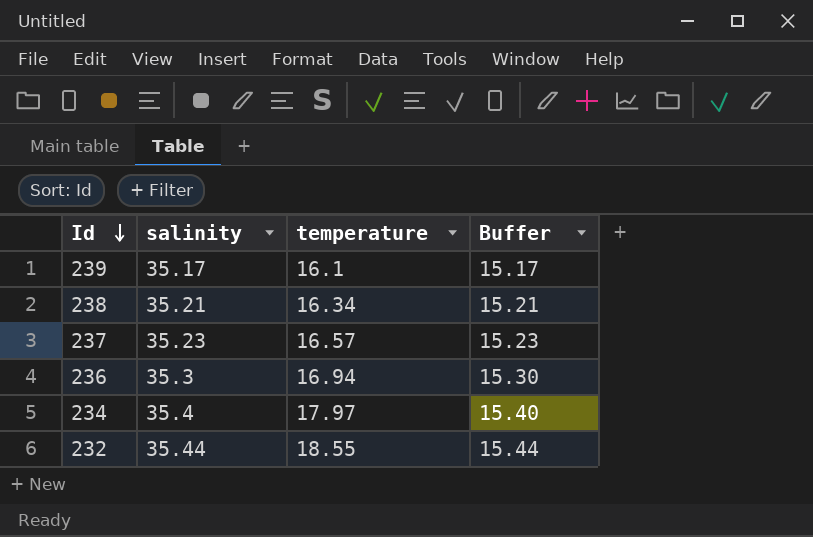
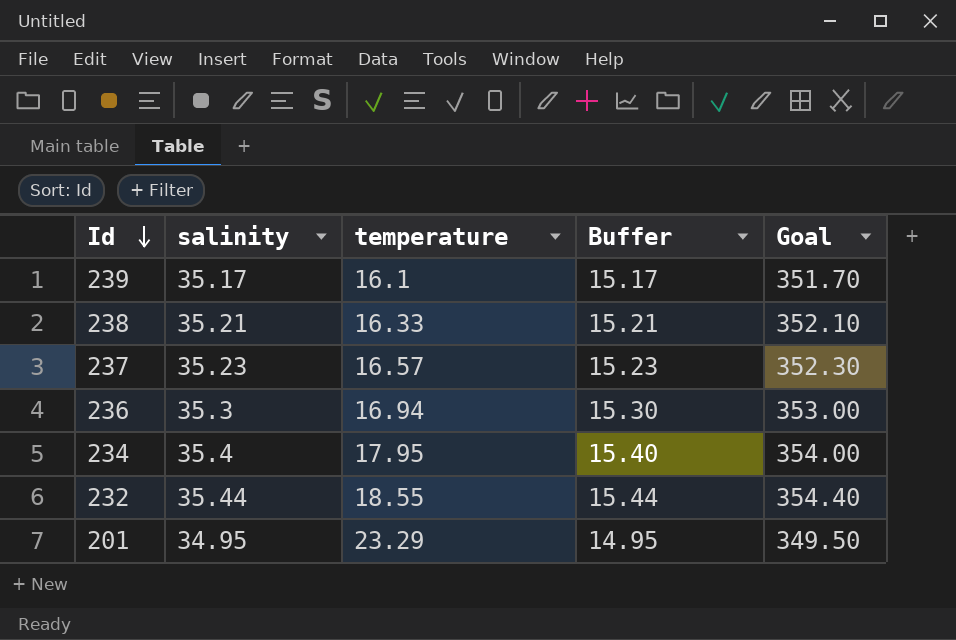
column Goal | formula: none -> [salinity] * 10
238 | temperature: 16.34 -> 16.33
234 | temperature: 17.97 -> 17.95
row 201: none -> 34.95 | 23.29 | 14.95 | 349.50

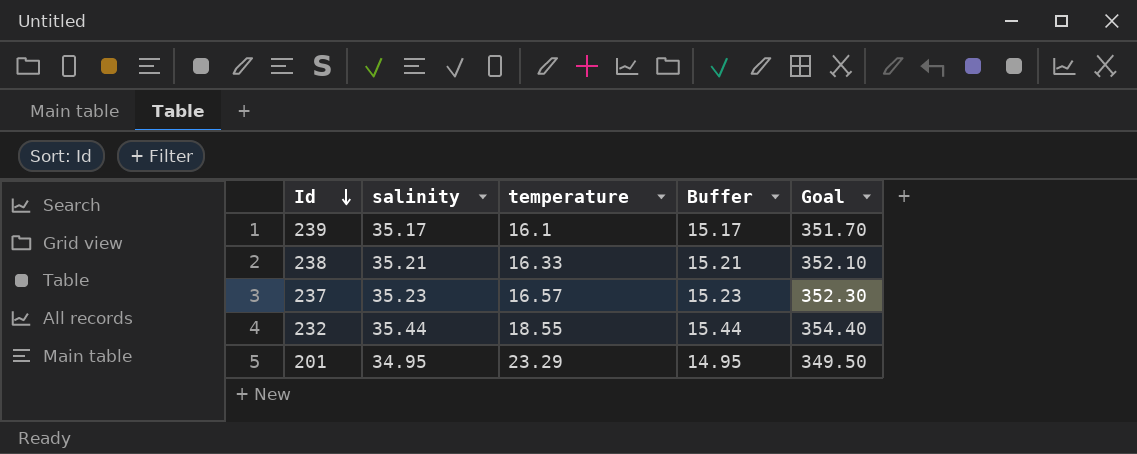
row 236: 35.3 | 16.94 | 15.30 | 353.00 -> none
row 234: 35.4 | 17.95 | 15.40 | 354.00 -> none

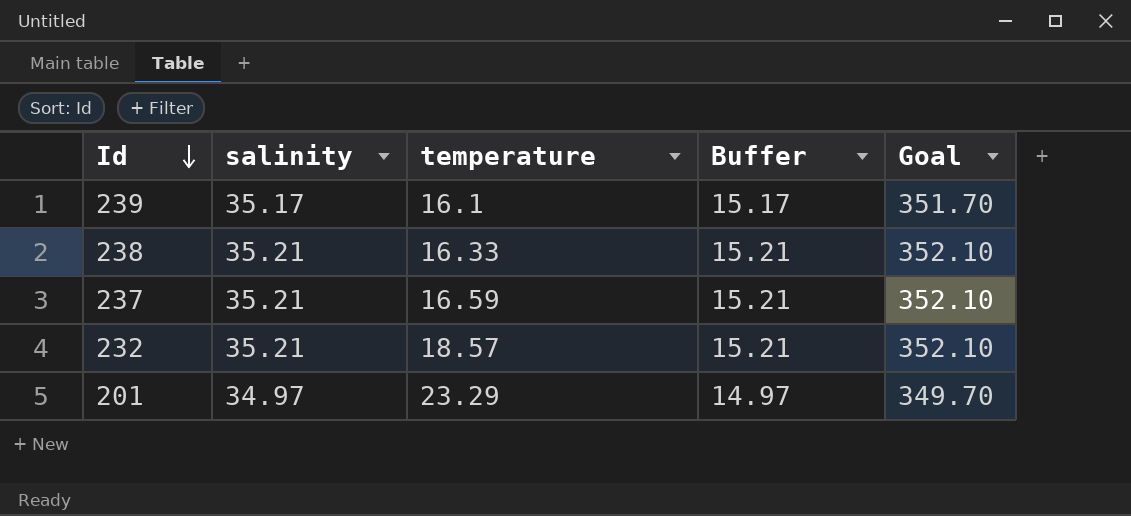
237 | salinity: 35.23 -> 35.21
237 | temperature: 16.57 -> 16.59
237 | Buffer: 15.23 -> 15.21
237 | Goal: 352.30 -> 352.10
232 | salinity: 35.44 -> 35.21
232 | temperature: 18.55 -> 18.57
232 | Buffer: 15.44 -> 15.21
232 | Goal: 354.40 -> 352.10
201 | salinity: 34.95 -> 34.97
201 | Buffer: 14.95 -> 14.97
201 | Goal: 349.50 -> 349.70

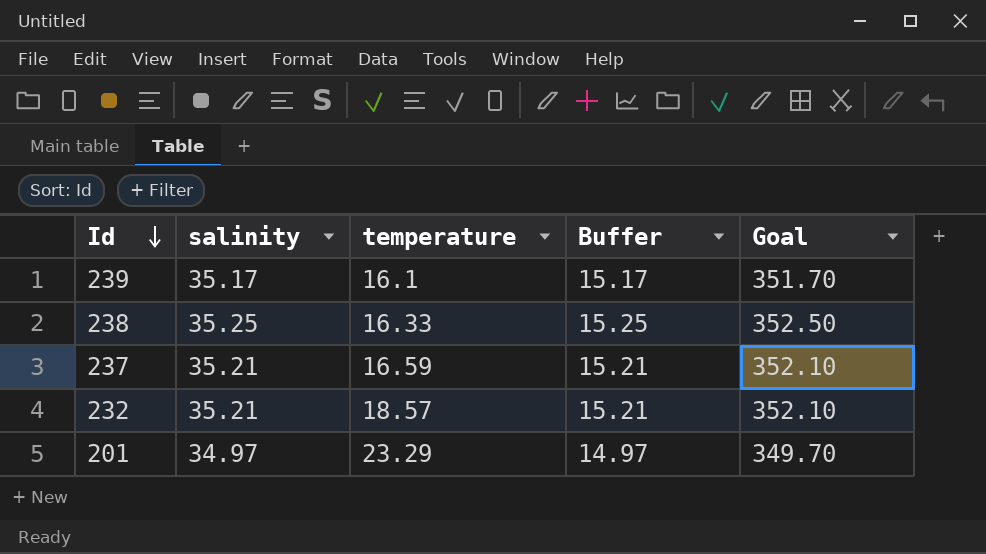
238 | salinity: 35.21 -> 35.25
238 | Buffer: 15.21 -> 15.25
238 | Goal: 352.10 -> 352.50

